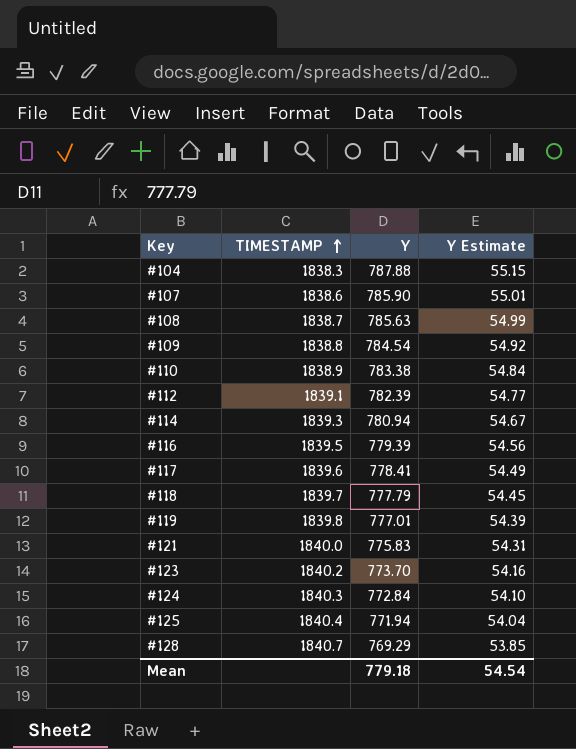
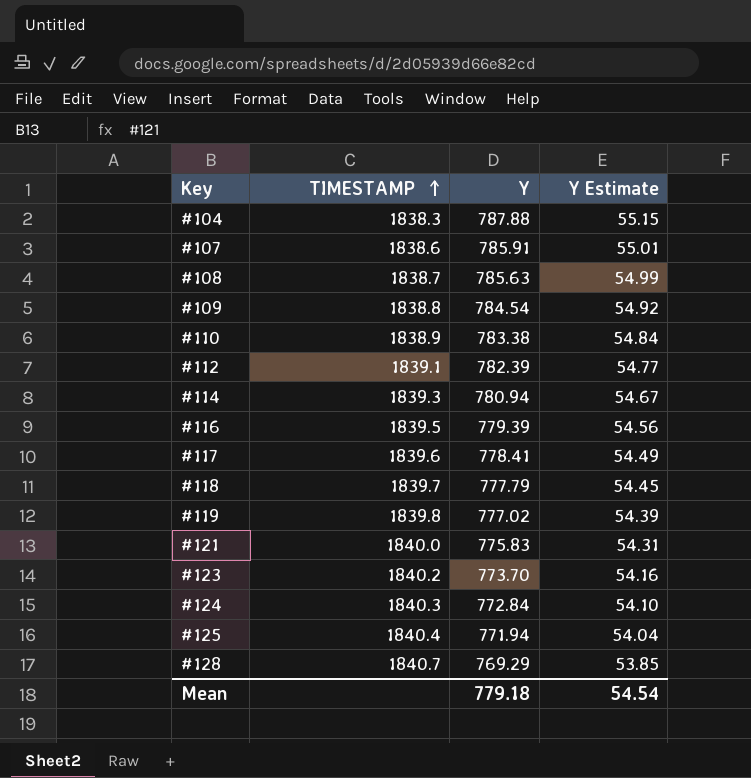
#107 | Y: 785.90 -> 785.91
#119 | Y: 777.01 -> 777.02

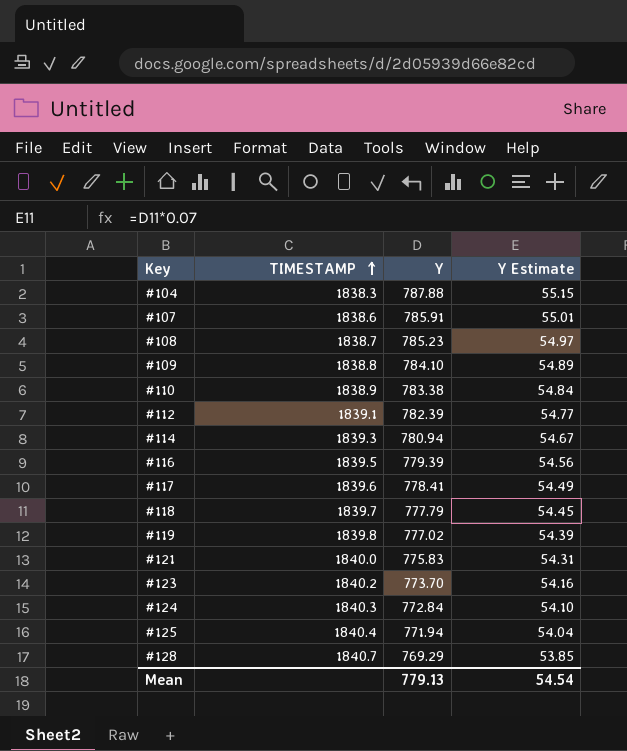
#108 | Y: 785.63 -> 785.23
#108 | Y Estimate: 54.99 -> 54.97
#109 | Y: 784.54 -> 784.10
#109 | Y Estimate: 54.92 -> 54.89
Mean | Y: 779.18 -> 779.13

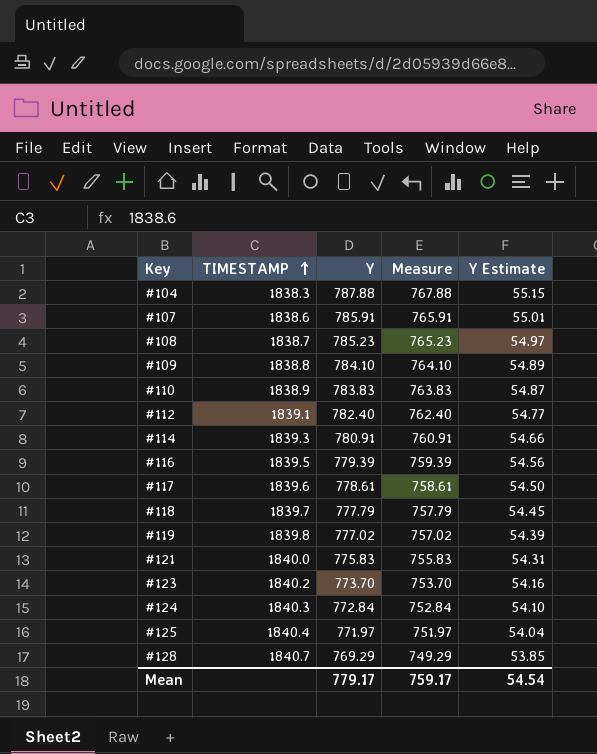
column Measure | formula: none -> [Y] - 20
#110 | Y: 783.38 -> 783.83
#110 | Y Estimate: 54.84 -> 54.87
#112 | Y: 782.39 -> 782.40
#114 | Y: 780.94 -> 780.91
#114 | Y Estimate: 54.67 -> 54.66
#117 | Y: 778.41 -> 778.61
#117 | Y Estimate: 54.49 -> 54.50
#125 | Y: 771.94 -> 771.97
Mean | Y: 779.13 -> 779.17

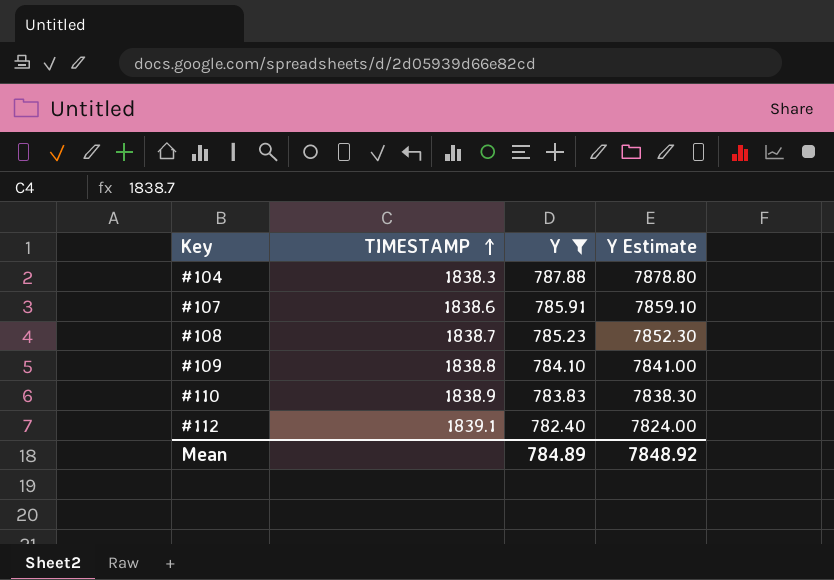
filter: none -> Y >= 782.40
column Measure | formula: [Y] - 20 -> none
column Y Estimate | formula: [Y] * 0.07 -> [Y] * 10
Mean | Y: 779.17 -> 784.89
Mean | Y Estimate: 54.54 -> 7848.92

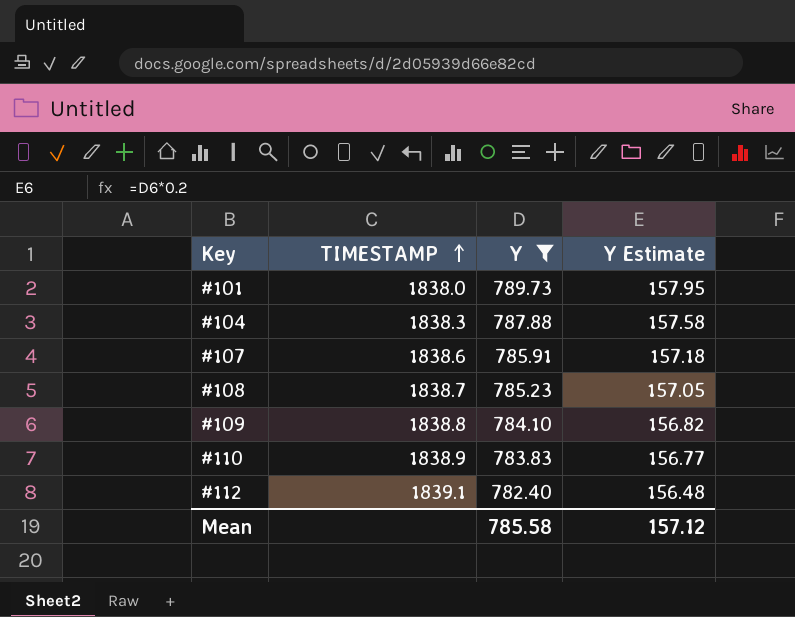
column Y Estimate | formula: [Y] * 10 -> [Y] * 0.2
row #101: none -> 1838.0 | 789.73 | 157.95
Mean | Y: 784.89 -> 785.58
Mean | Y Estimate: 7848.92 -> 157.12

